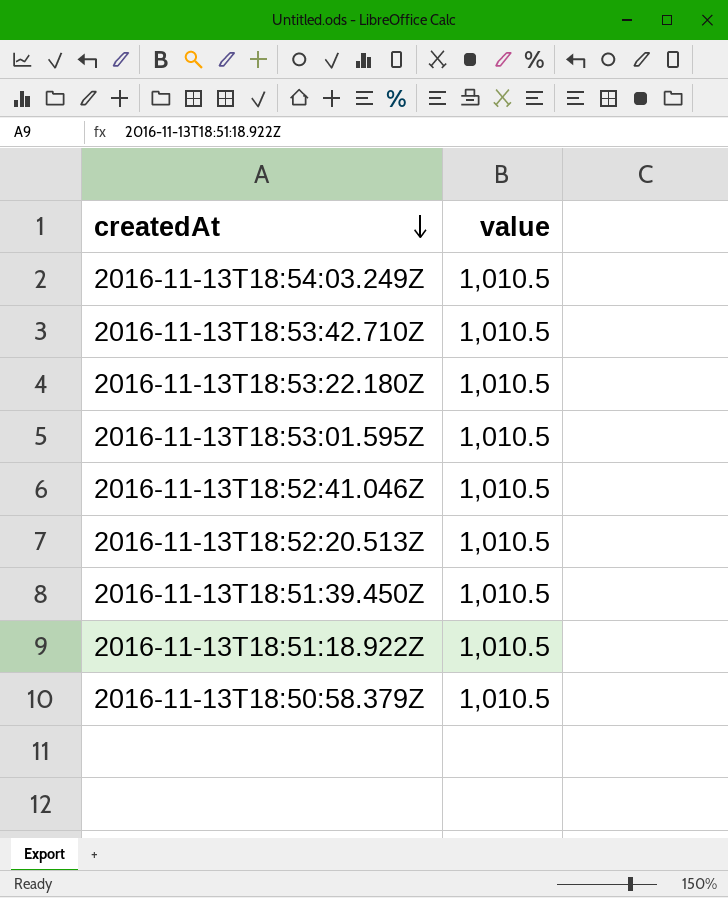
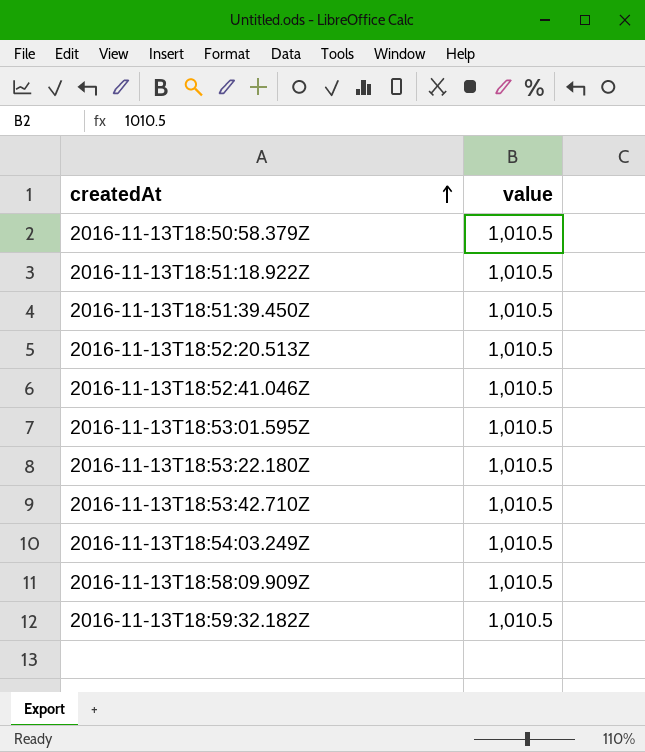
row order: createdAt descending -> createdAt ascending
row 2016-11-13T18:58:09.909Z: none -> 1,010.5
row 2016-11-13T18:59:32.182Z: none -> 1,010.5

